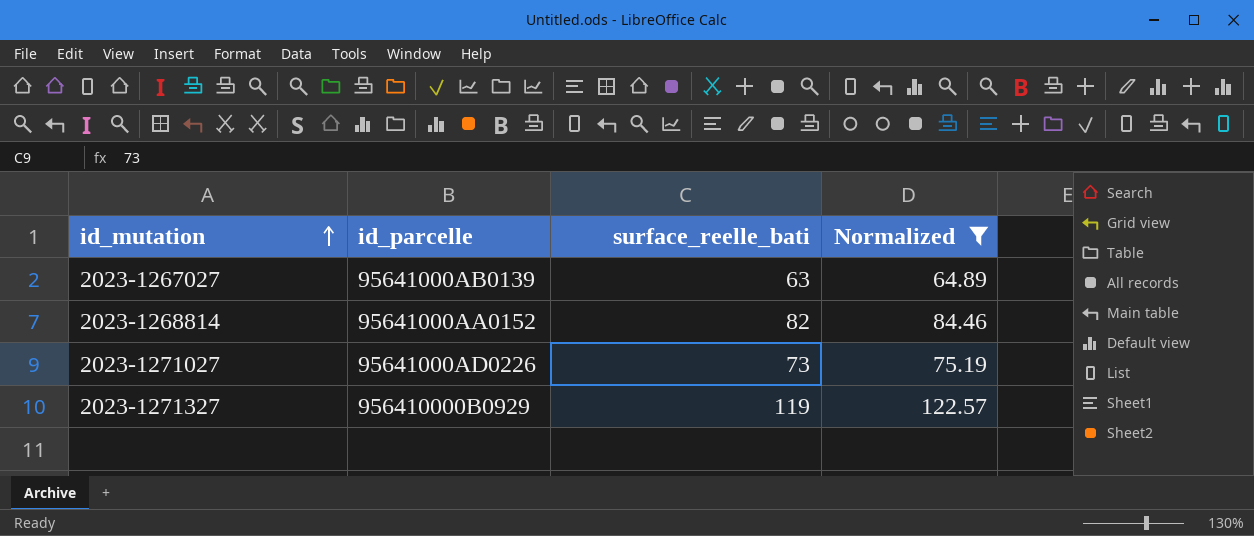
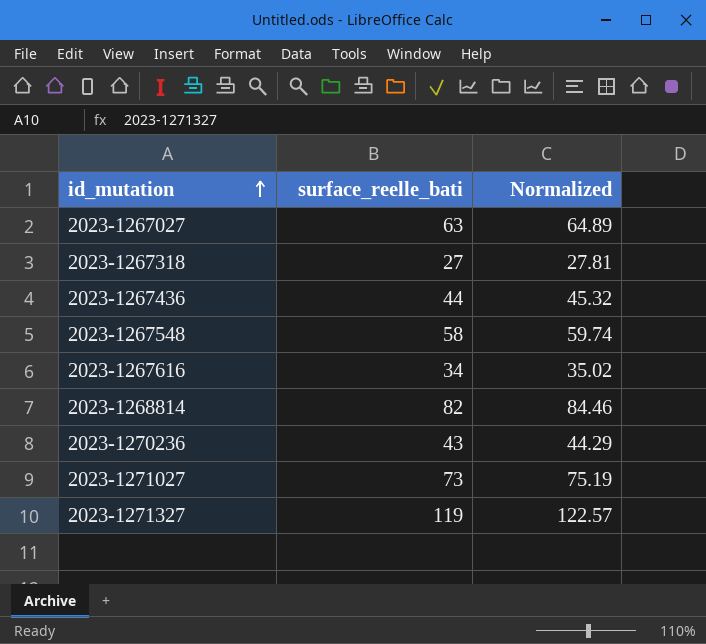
filter: Normalized >= 64.89 -> none
column id_parcelle | position: 2 -> none

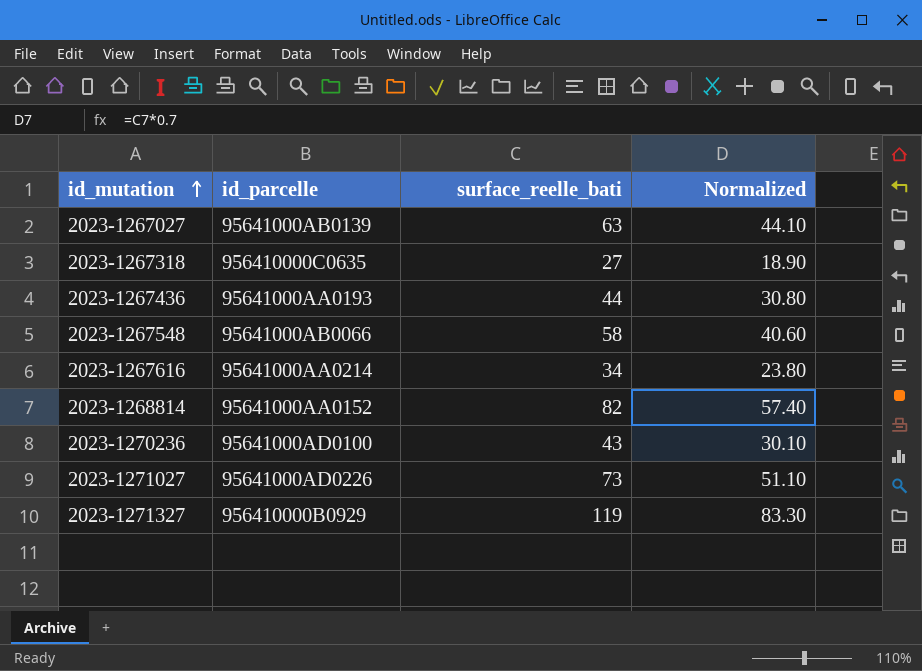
column id_parcelle | position: none -> 2
column Normalized | formula: [surface_reelle_bati] * 1.03 -> [surface_reelle_bati] * 0.7

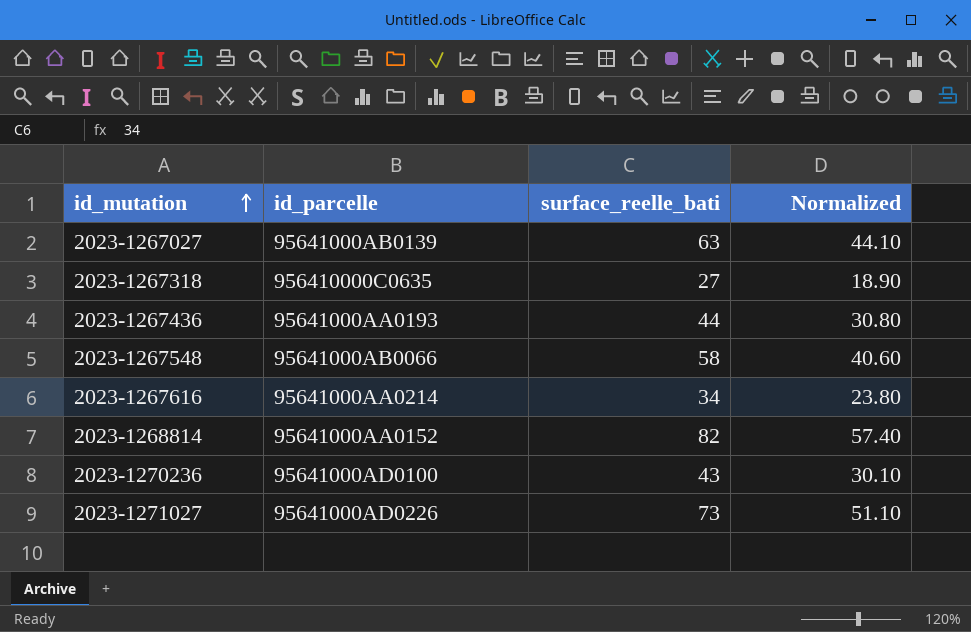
row 2023-1271327: 956410000B0929 | 119 | 83.30 -> none

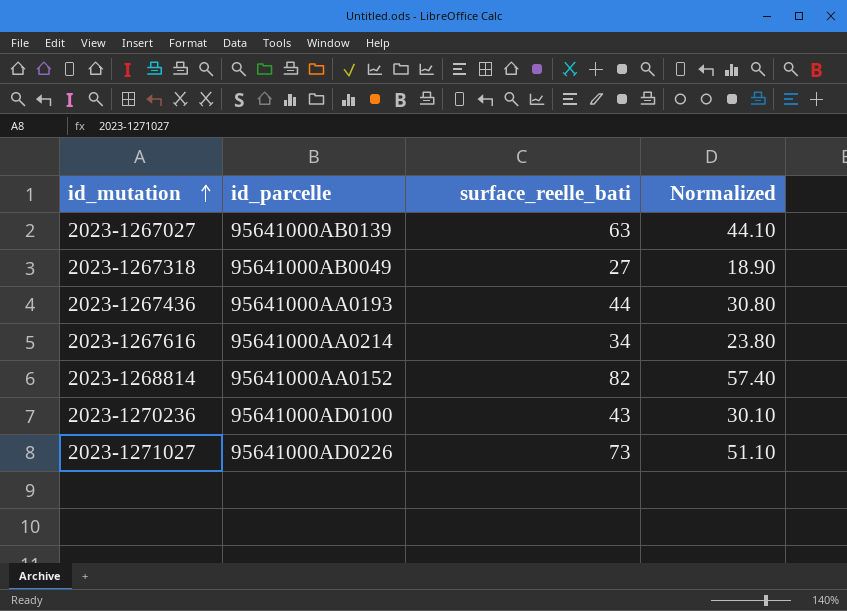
row 2023-1267548: 95641000AB0066 | 58 | 40.60 -> none
2023-1267318 | id_parcelle: 956410000C0635 -> 95641000AB0049

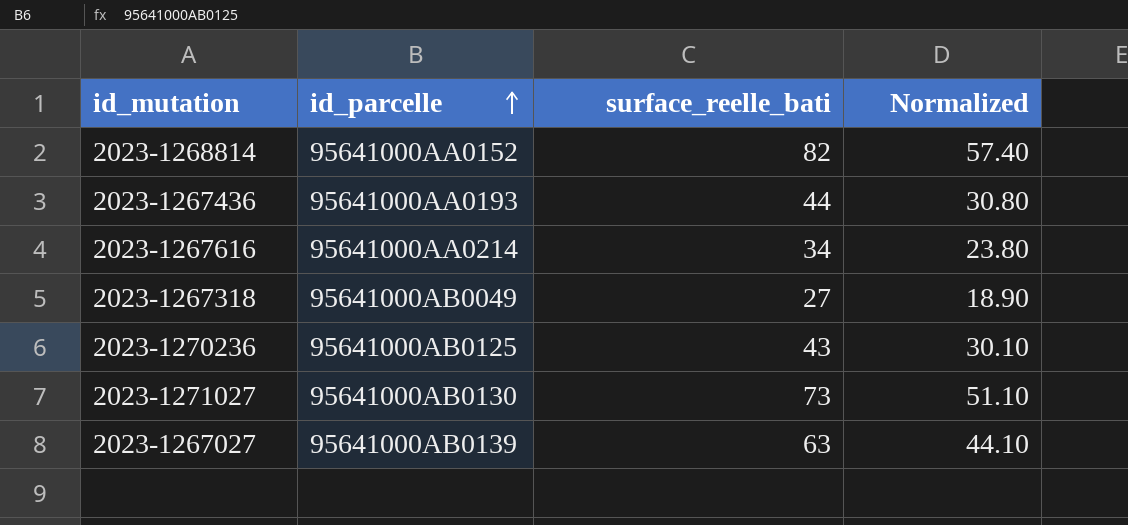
row order: id_mutation ascending -> id_parcelle ascending
2023-1270236 | id_parcelle: 95641000AD0100 -> 95641000AB0125
2023-1271027 | id_parcelle: 95641000AD0226 -> 95641000AB0130

